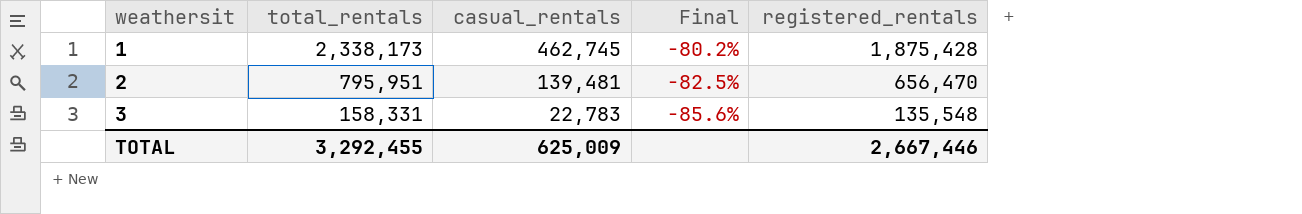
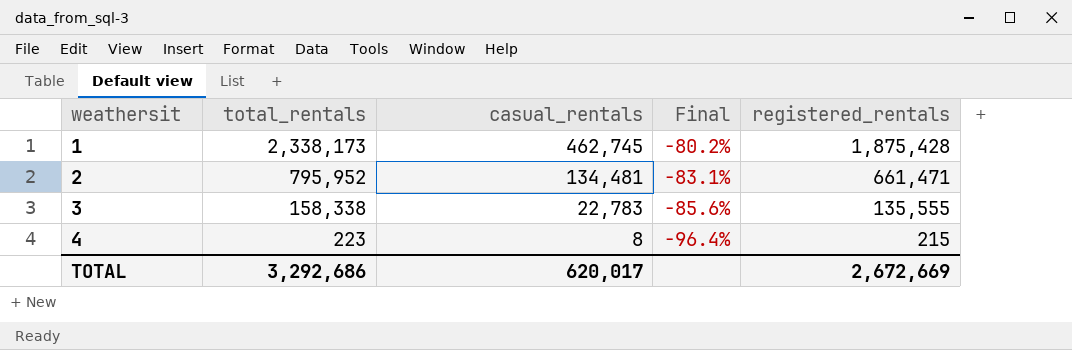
2 | total_rentals: 795,951 -> 795,952
2 | casual_rentals: 139,481 -> 134,481
2 | Final: -82.5% -> -83.1%
2 | registered_rentals: 656,470 -> 661,471
3 | total_rentals: 158,331 -> 158,338
3 | registered_rentals: 135,548 -> 135,555
row 4: none -> 223 | 8 | -96.4% | 215
TOTAL | total_rentals: 3,292,455 -> 3,292,686
TOTAL | casual_rentals: 625,009 -> 620,017
TOTAL | registered_rentals: 2,667,446 -> 2,672,669

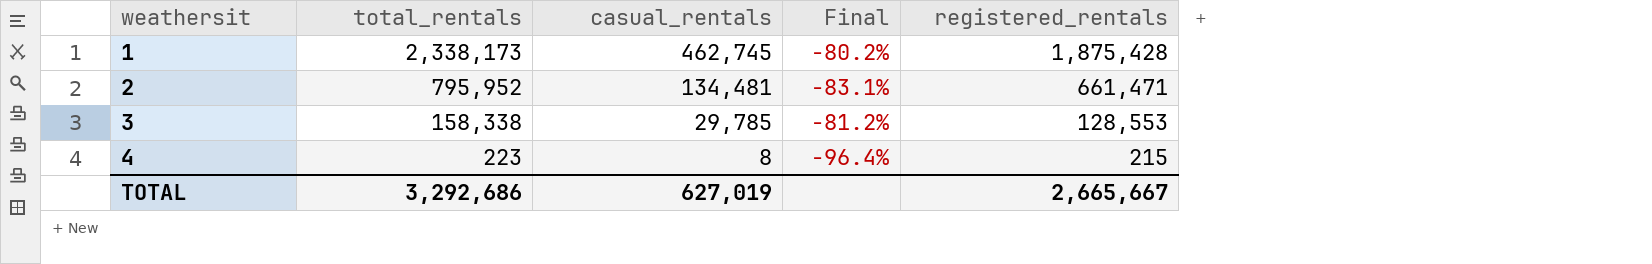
3 | casual_rentals: 22,783 -> 29,785
3 | Final: -85.6% -> -81.2%
3 | registered_rentals: 135,555 -> 128,553
TOTAL | casual_rentals: 620,017 -> 627,019
TOTAL | registered_rentals: 2,672,669 -> 2,665,667

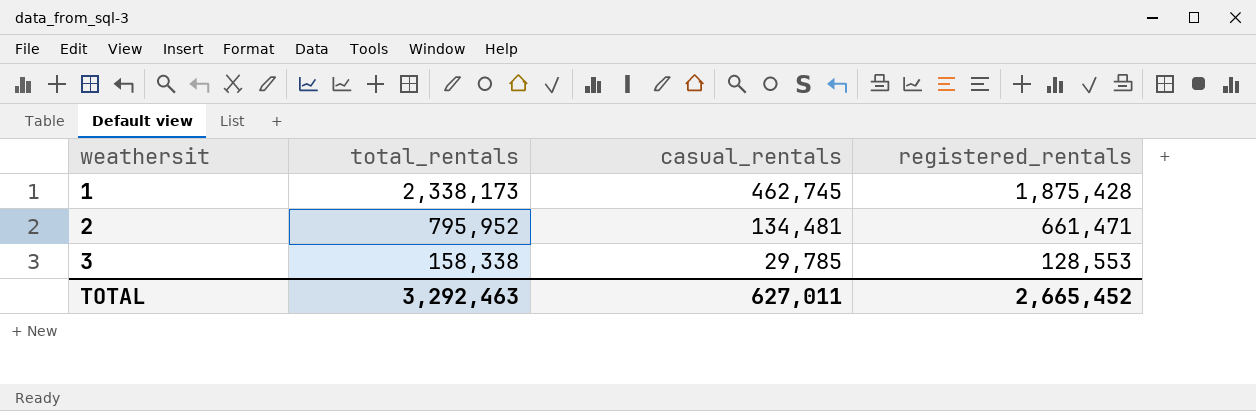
column Final | formula: ([casual_rentals] - [total_rentals]) / [total_rentals] -> none
row 4: 223 | 8 | -96.4% | 215 -> none
TOTAL | total_rentals: 3,292,686 -> 3,292,463
TOTAL | casual_rentals: 627,019 -> 627,011
TOTAL | registered_rentals: 2,665,667 -> 2,665,452

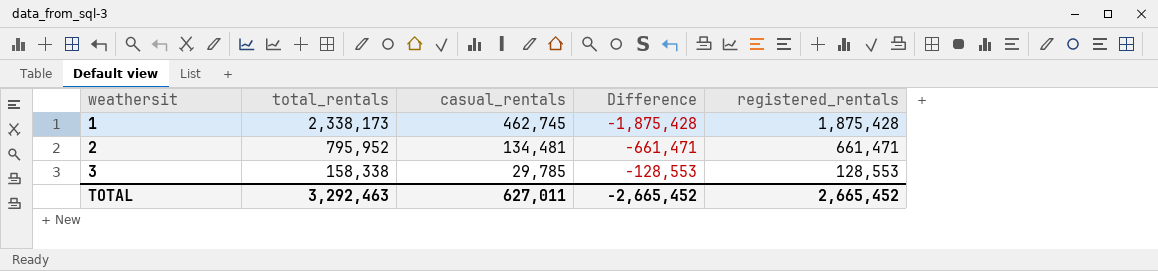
column Difference | formula: none -> [casual_rentals] - [total_rentals]

